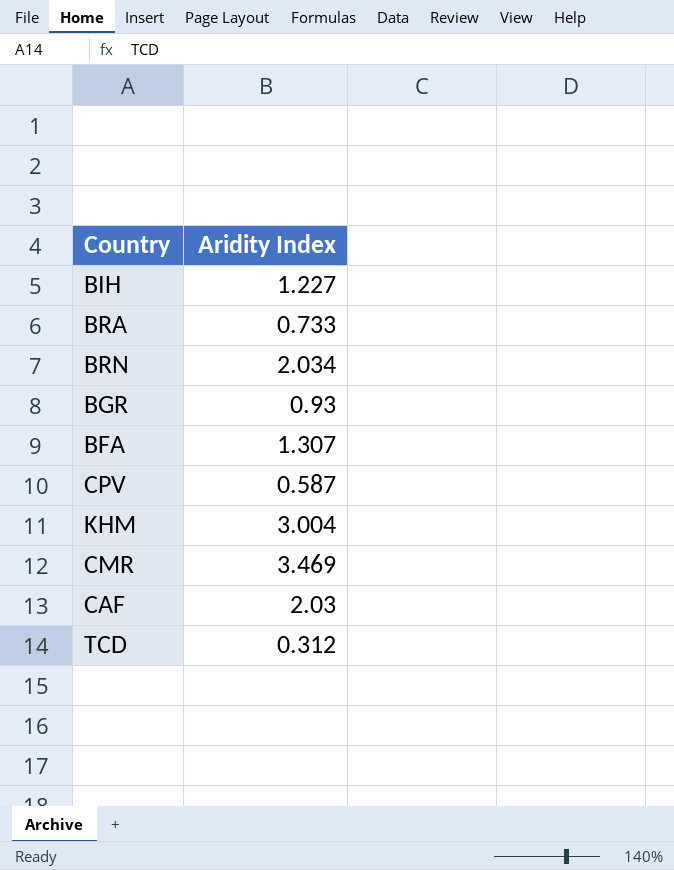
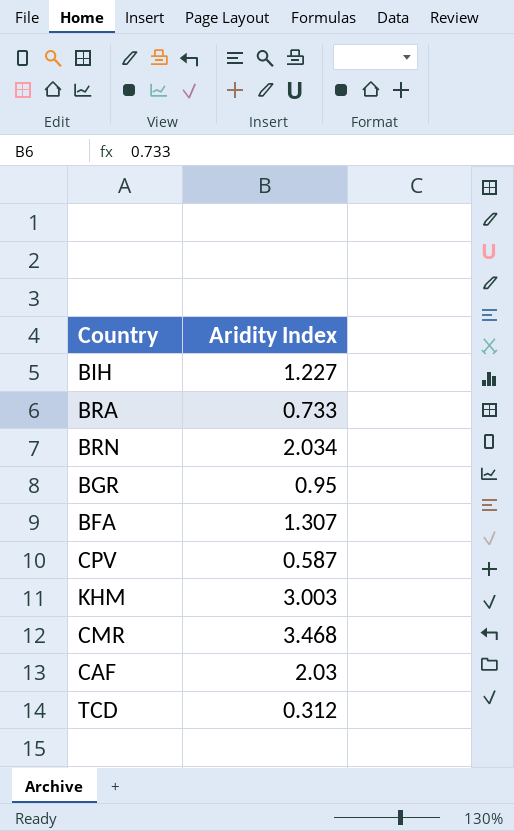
BGR | Aridity Index: 0.93 -> 0.95
KHM | Aridity Index: 3.004 -> 3.003
CMR | Aridity Index: 3.469 -> 3.468

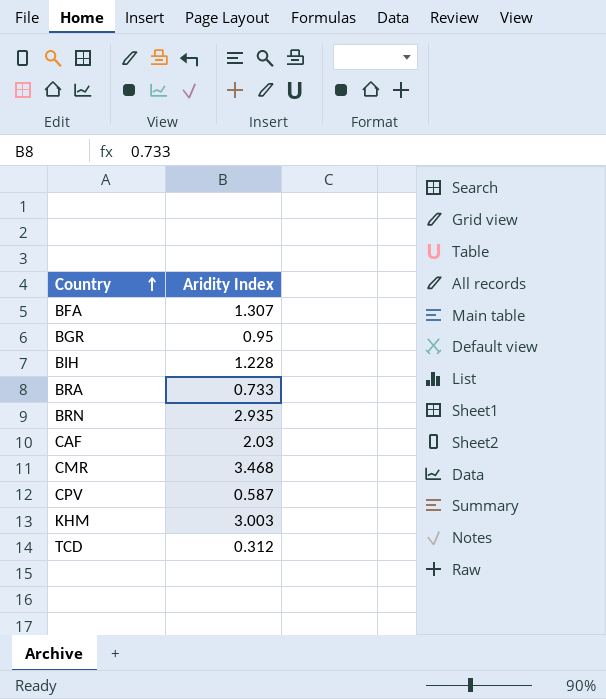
row order: none -> Country ascending
BIH | Aridity Index: 1.227 -> 1.228
BRN | Aridity Index: 2.034 -> 2.935

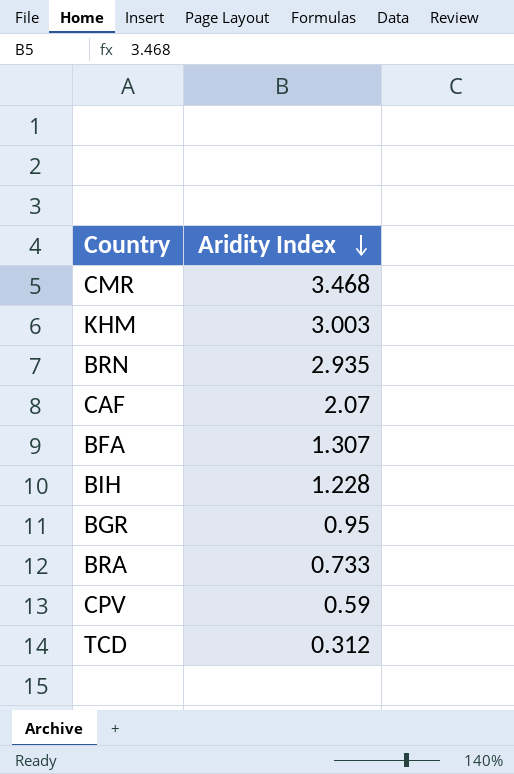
row order: Country ascending -> Aridity Index descending
CAF | Aridity Index: 2.03 -> 2.07
CPV | Aridity Index: 0.587 -> 0.59

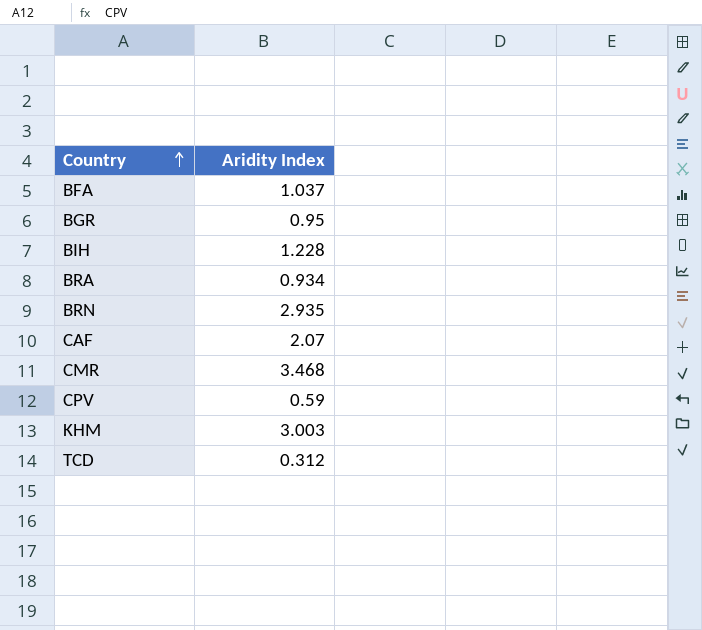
row order: Aridity Index descending -> Country ascending
BFA | Aridity Index: 1.307 -> 1.037
BRA | Aridity Index: 0.733 -> 0.934

